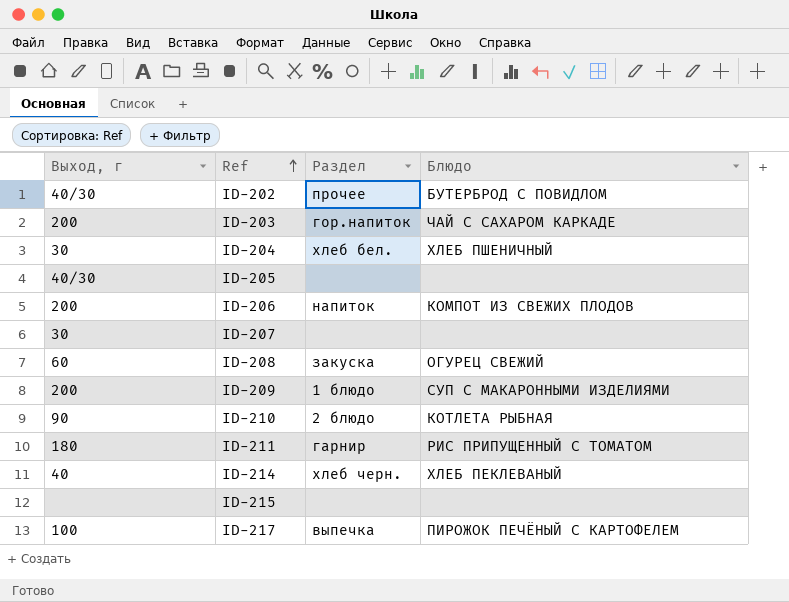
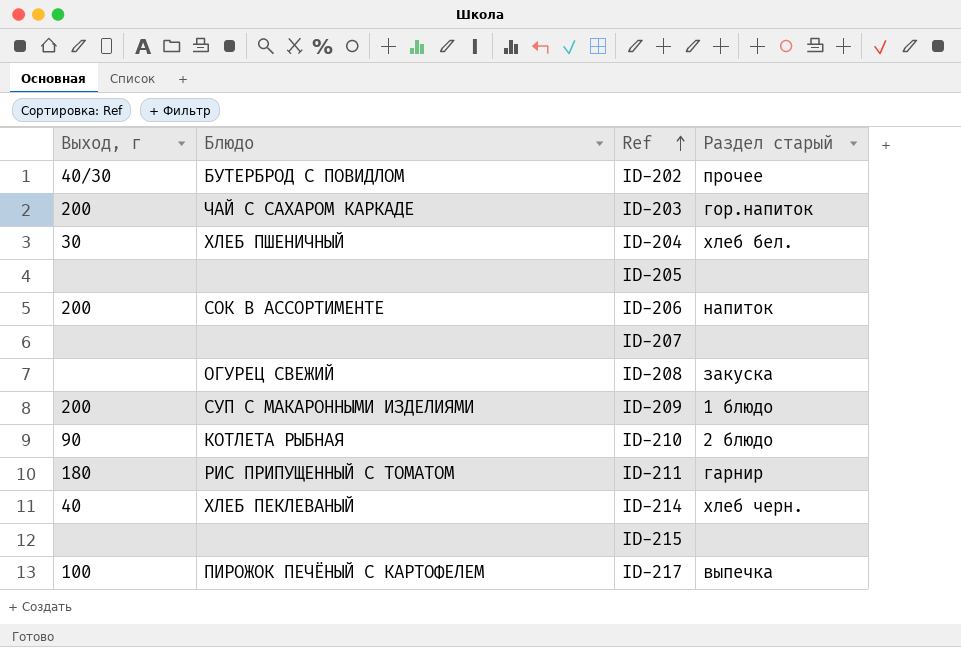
column Блюдо | position: 4 -> 2
column name: Раздел -> Раздел старый
ID-205 | Выход, г: 40/30 -> none
ID-206 | Блюдо: КОМПОТ ИЗ СВЕЖИХ ПЛОДОВ -> СОК В АССОРТИМЕНТЕ
ID-207 | Выход, г: 30 -> none
ID-208 | Выход, г: 60 -> none

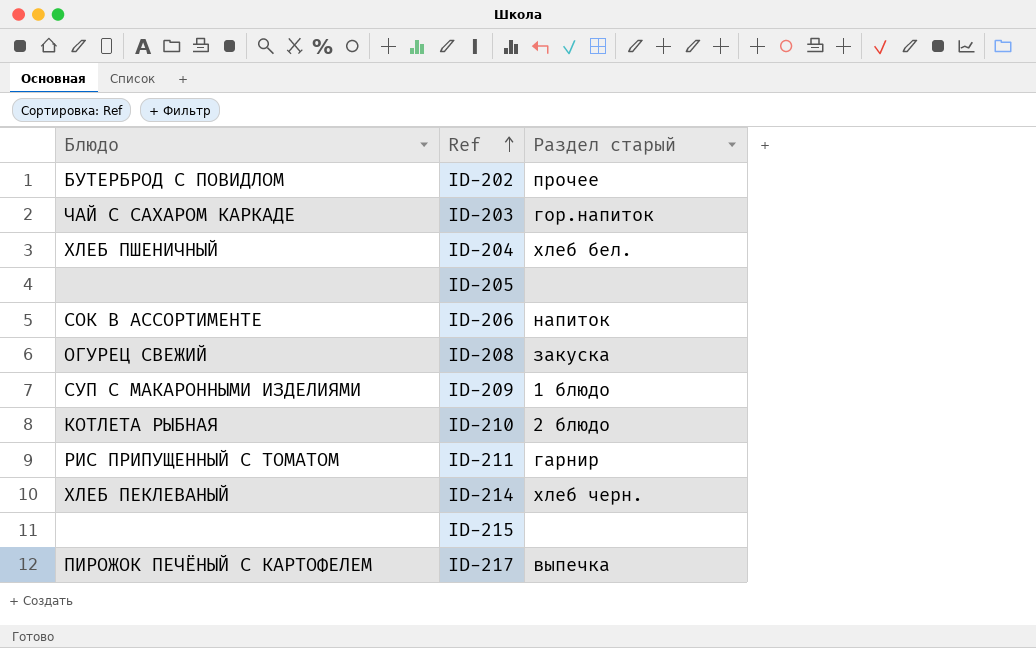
column Выход, г | position: 1 -> none
row ID-207: none | none | none -> none

